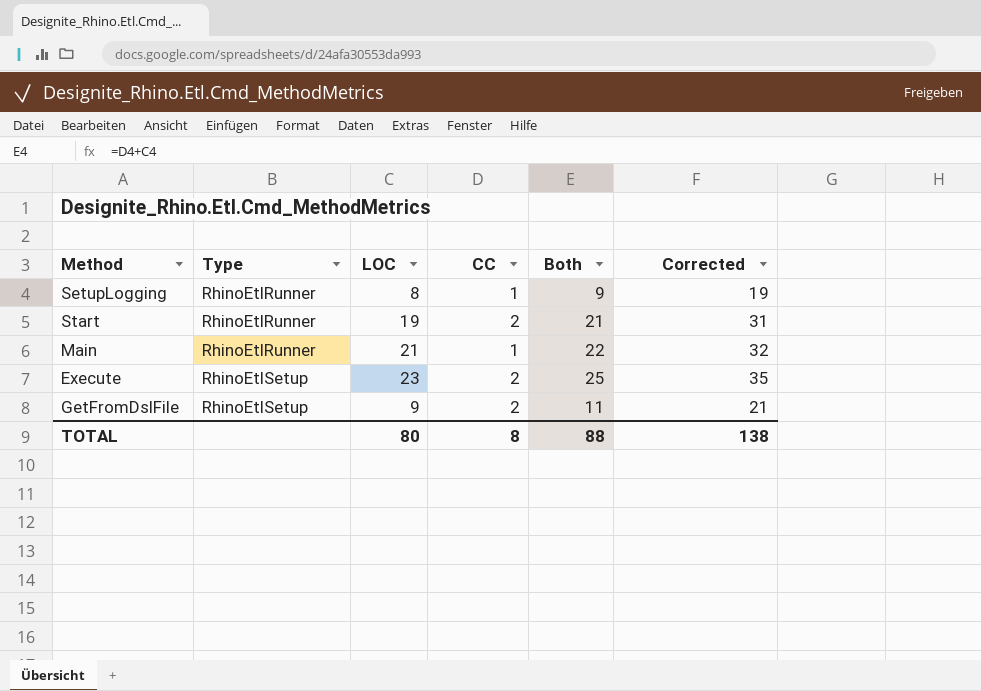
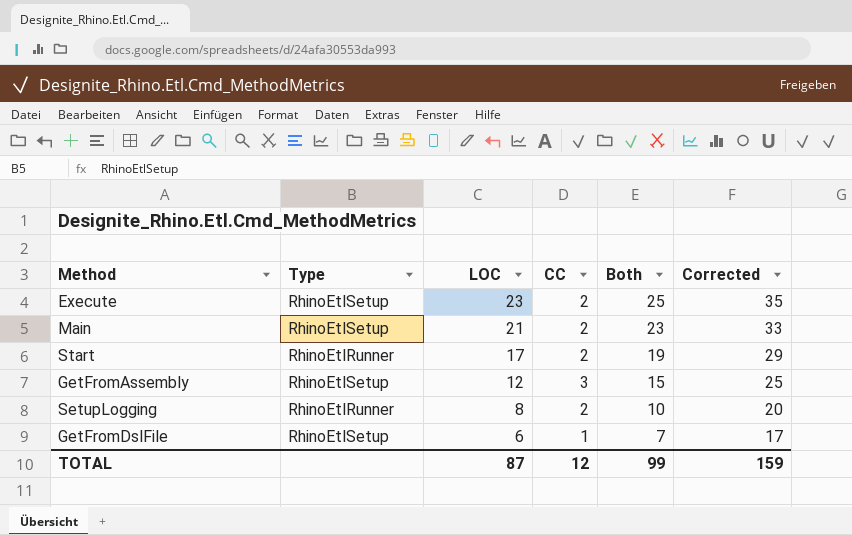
row order: Type ascending -> LOC descending
Main | Type: RhinoEtlRunner -> RhinoEtlSetup
Main | CC: 1 -> 2
Main | Both: 22 -> 23
Main | Corrected: 32 -> 33
Start | LOC: 19 -> 17
Start | Both: 21 -> 19
Start | Corrected: 31 -> 29
row GetFromAssembly: none -> RhinoEtlSetup | 12 | 3 | 15 | 25
SetupLogging | CC: 1 -> 2
SetupLogging | Both: 9 -> 10
SetupLogging | Corrected: 19 -> 20
GetFromDslFile | LOC: 9 -> 6
GetFromDslFile | CC: 2 -> 1
GetFromDslFile | Both: 11 -> 7
GetFromDslFile | Corrected: 21 -> 17
TOTAL | LOC: 80 -> 87
TOTAL | CC: 8 -> 12
TOTAL | Both: 88 -> 99
TOTAL | Corrected: 138 -> 159

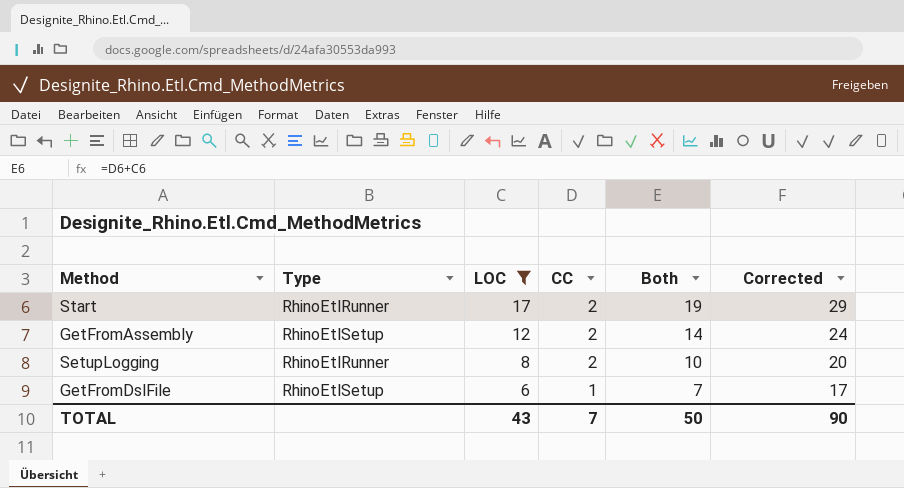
filter: none -> LOC <= 17
GetFromAssembly | CC: 3 -> 2
GetFromAssembly | Both: 15 -> 14
GetFromAssembly | Corrected: 25 -> 24
TOTAL | LOC: 87 -> 43
TOTAL | CC: 12 -> 7
TOTAL | Both: 99 -> 50
TOTAL | Corrected: 159 -> 90

